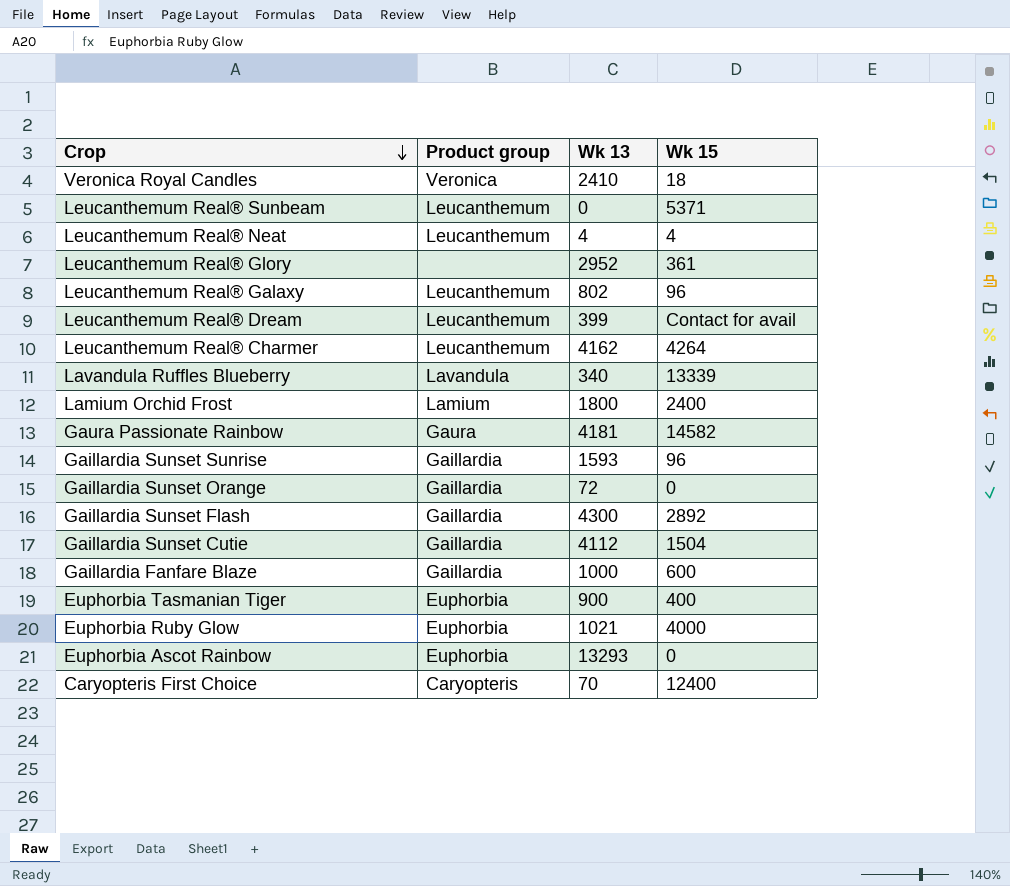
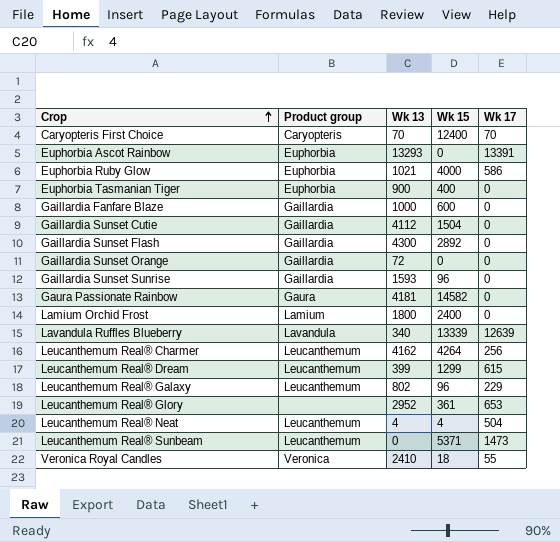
row order: Crop descending -> Crop ascending
column Wk 17 | position: none -> 5
Leucanthemum Real® Dream | Wk 15: Contact for avail -> 1299

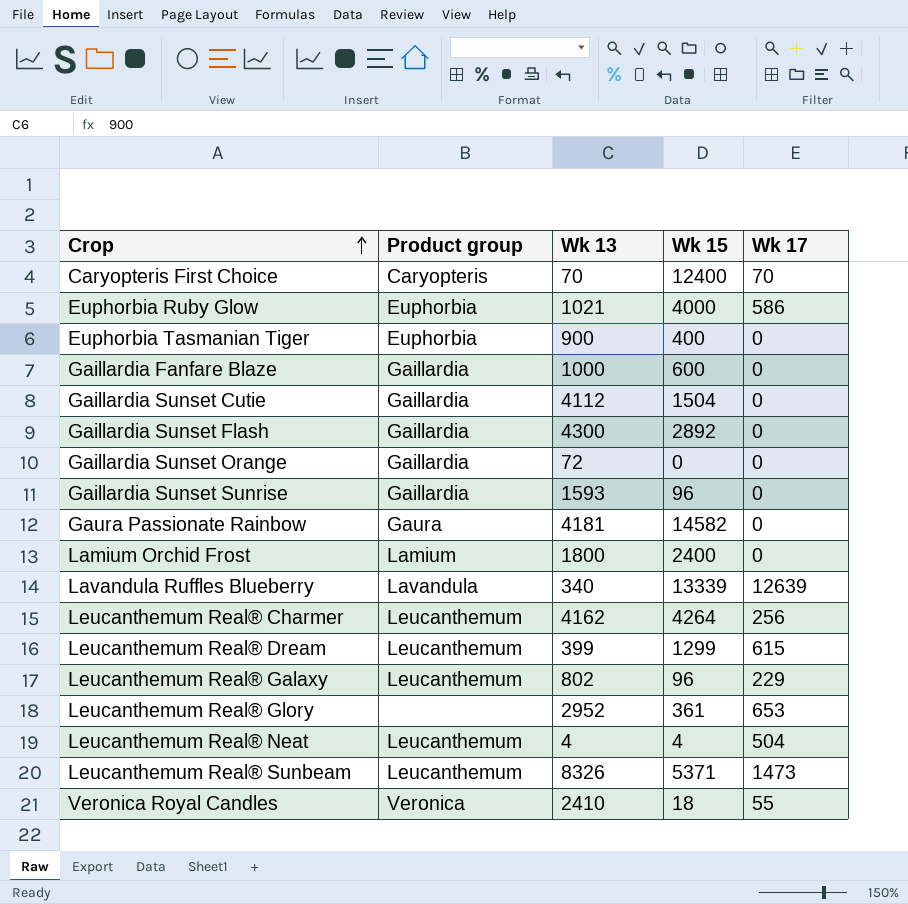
row Euphorbia Ascot Rainbow: Euphorbia | 13293 | 0 | 13391 -> none
Leucanthemum Real® Sunbeam | Wk 13: 0 -> 8326

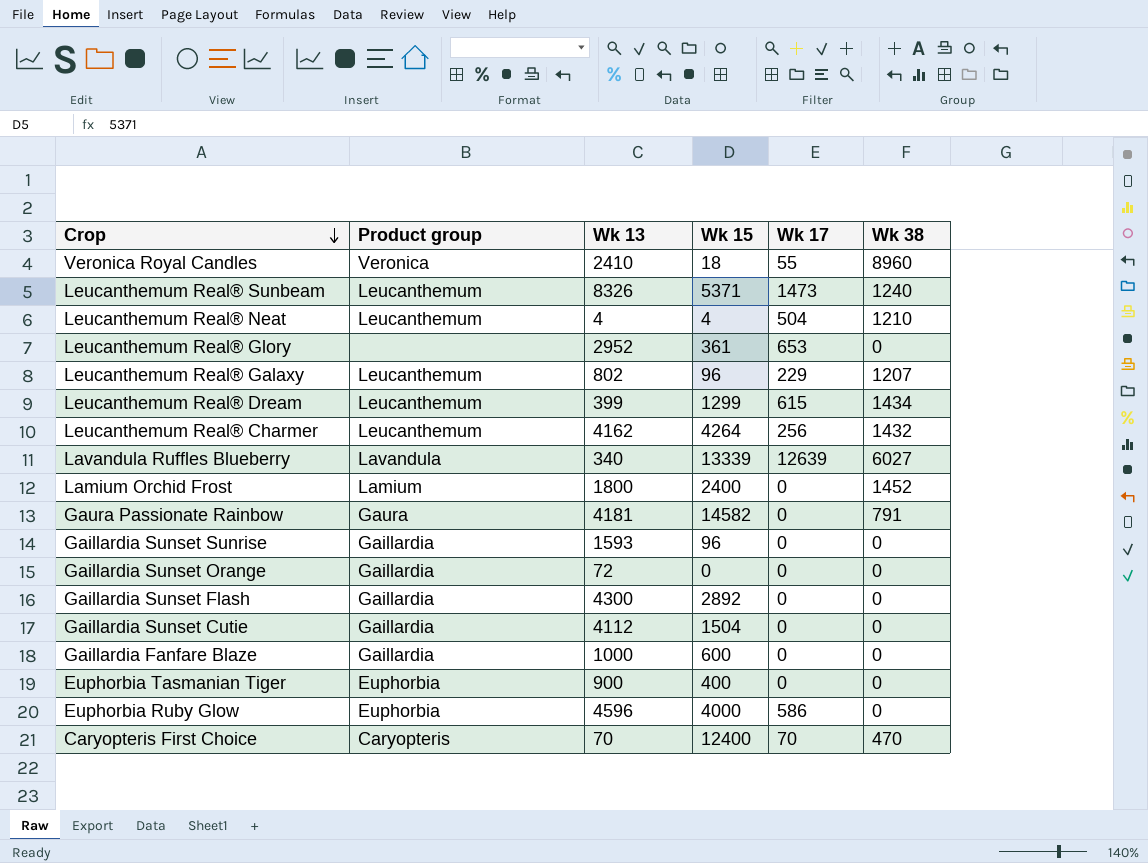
row order: Crop ascending -> Crop descending
column Wk 38 | position: none -> 6
Euphorbia Ruby Glow | Wk 13: 1021 -> 4596

